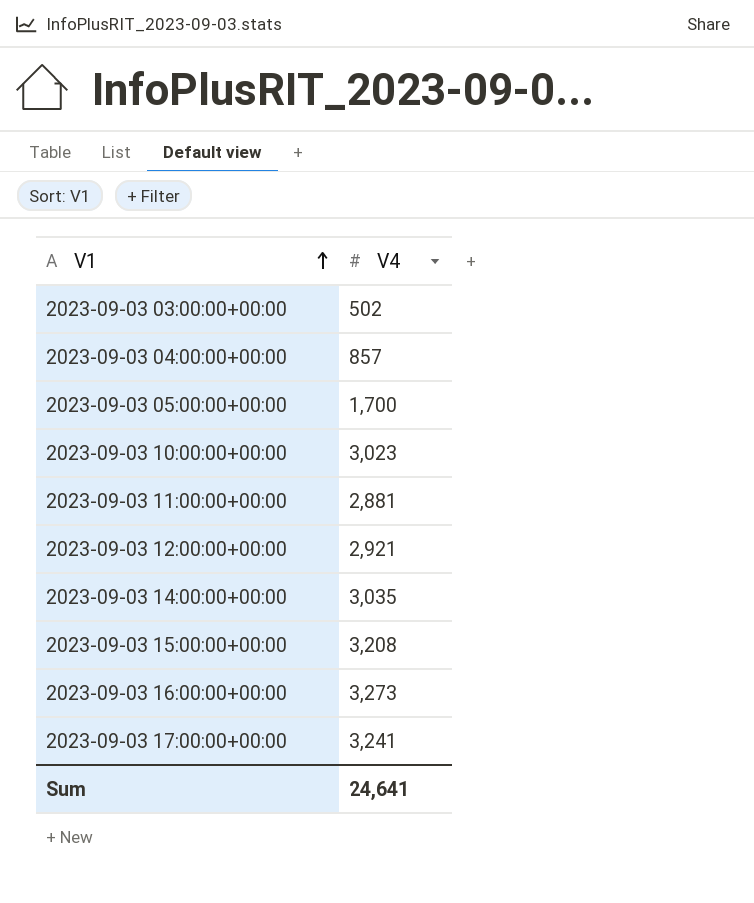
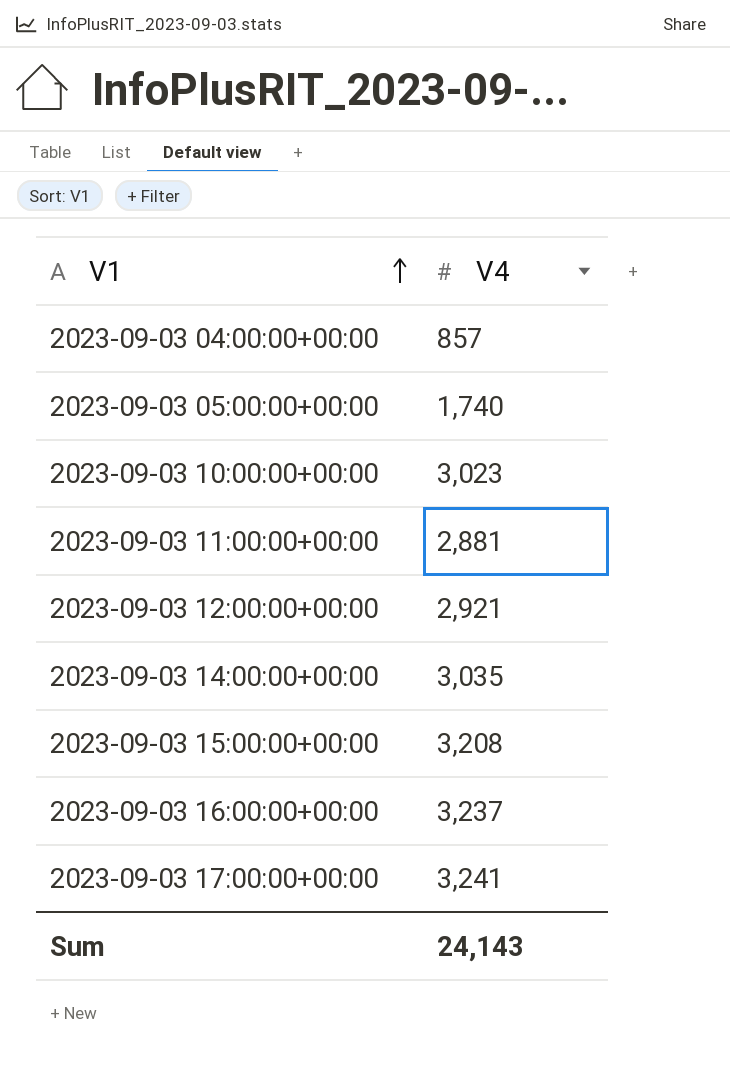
row 2023-09-03 03:00:00+00:00: 502 -> none
2023-09-03 05:00:00+00:00 | V4: 1,700 -> 1,740
2023-09-03 16:00:00+00:00 | V4: 3,273 -> 3,237
Sum | V4: 24,641 -> 24,143

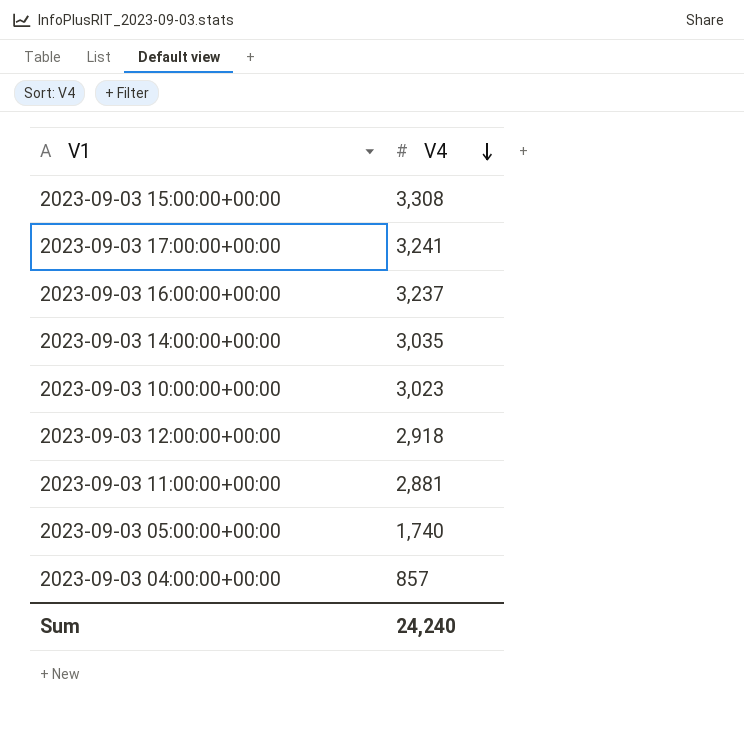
row order: V1 ascending -> V4 descending
2023-09-03 15:00:00+00:00 | V4: 3,208 -> 3,308
2023-09-03 12:00:00+00:00 | V4: 2,921 -> 2,918
Sum | V4: 24,143 -> 24,240

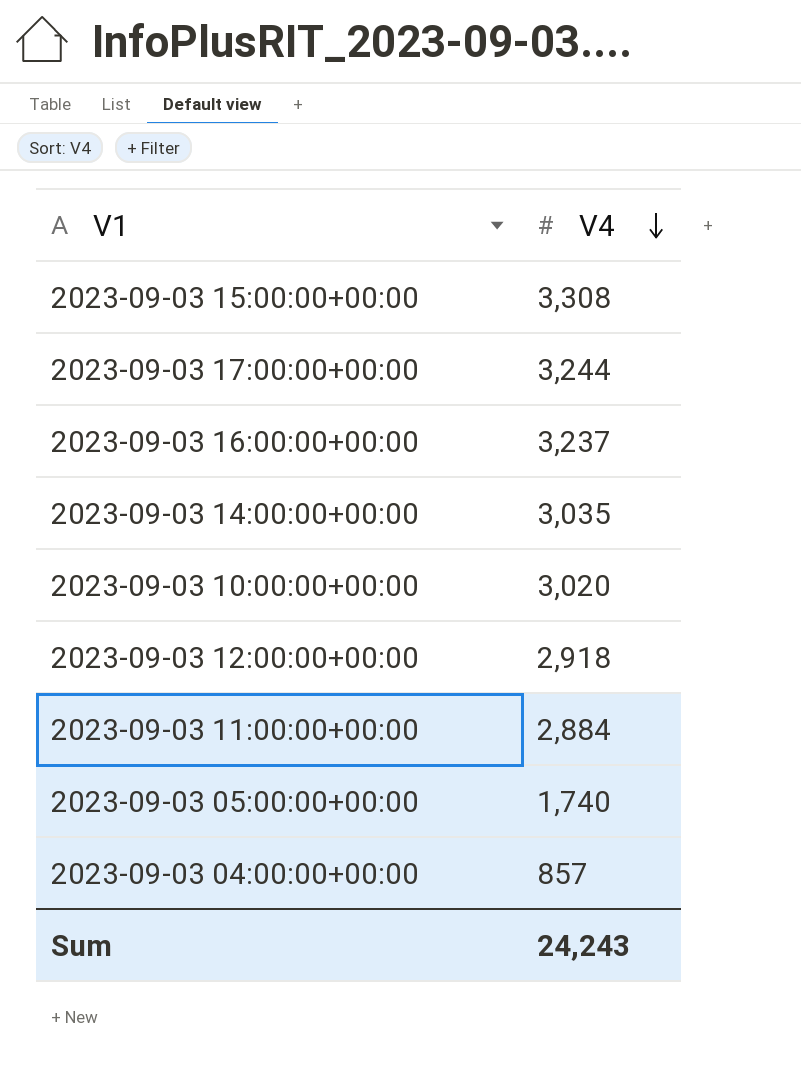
2023-09-03 17:00:00+00:00 | V4: 3,241 -> 3,244
2023-09-03 10:00:00+00:00 | V4: 3,023 -> 3,020
2023-09-03 11:00:00+00:00 | V4: 2,881 -> 2,884
Sum | V4: 24,240 -> 24,243

